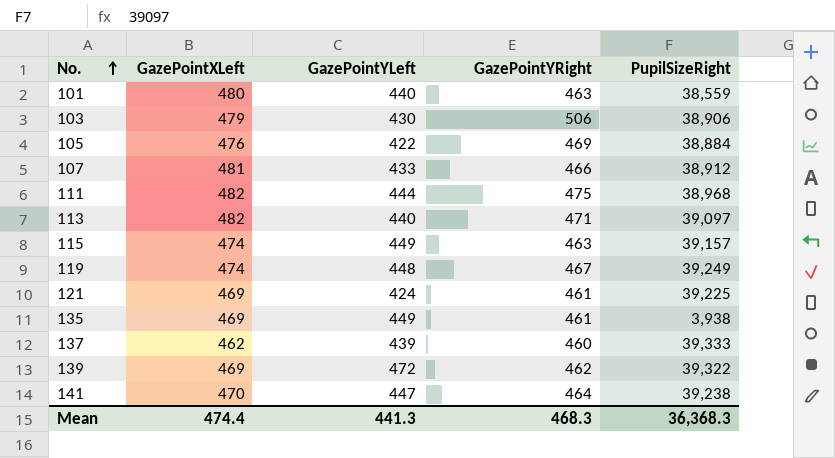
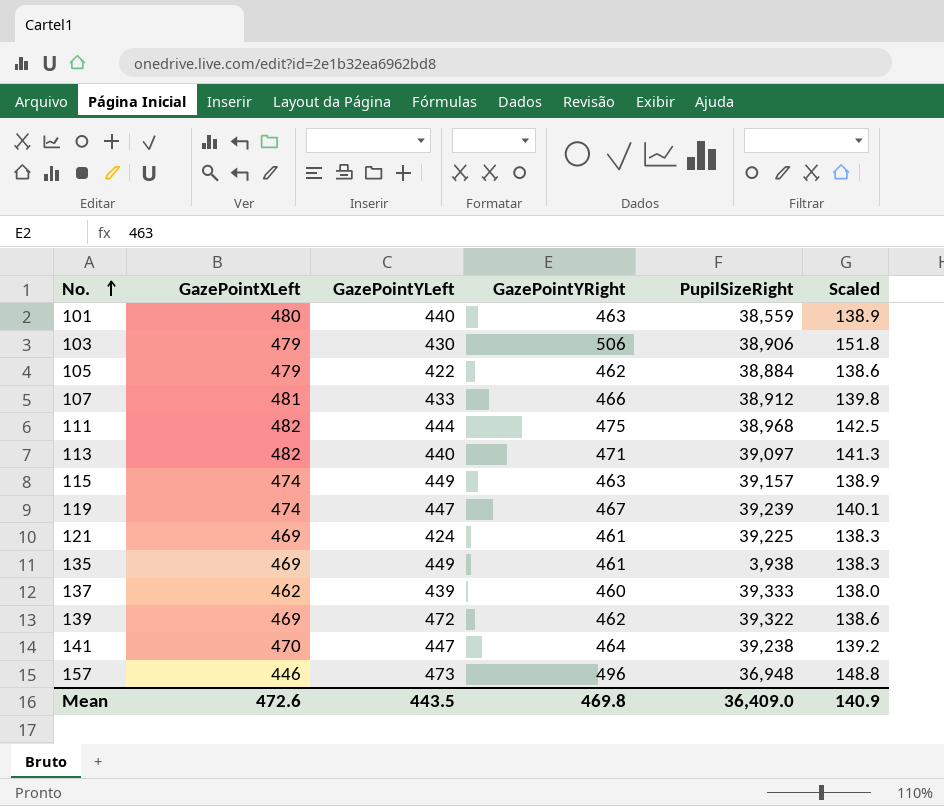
column Scaled | formula: none -> [GazePointYRight] * 0.3
105 | GazePointXLeft: 476 -> 479
105 | GazePointYRight: 469 -> 462
119 | GazePointYLeft: 448 -> 447
119 | PupilSizeRight: 39,249 -> 39,239
row 157: none -> 446 | 473 | 496 | 36,948 | 148.8
Mean | GazePointXLeft: 474.4 -> 472.6
Mean | GazePointYLeft: 441.3 -> 443.5
Mean | GazePointYRight: 468.3 -> 469.8
Mean | PupilSizeRight: 36,368.3 -> 36,409.0

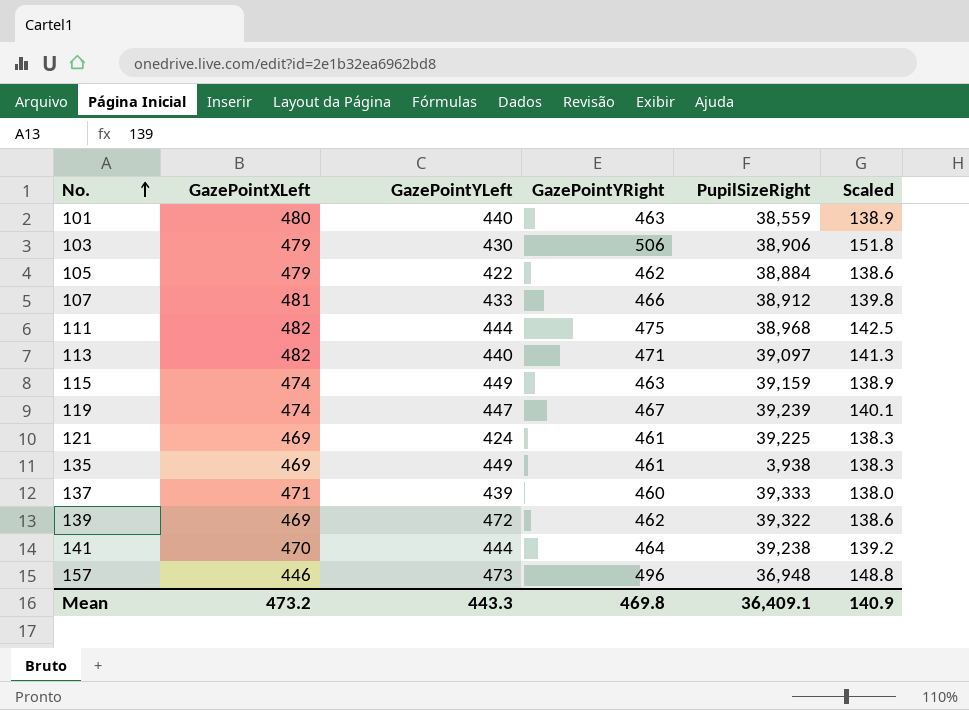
115 | PupilSizeRight: 39,157 -> 39,159
137 | GazePointXLeft: 462 -> 471
141 | GazePointYLeft: 447 -> 444
Mean | GazePointXLeft: 472.6 -> 473.2
Mean | GazePointYLeft: 443.5 -> 443.3
Mean | PupilSizeRight: 36,409.0 -> 36,409.1

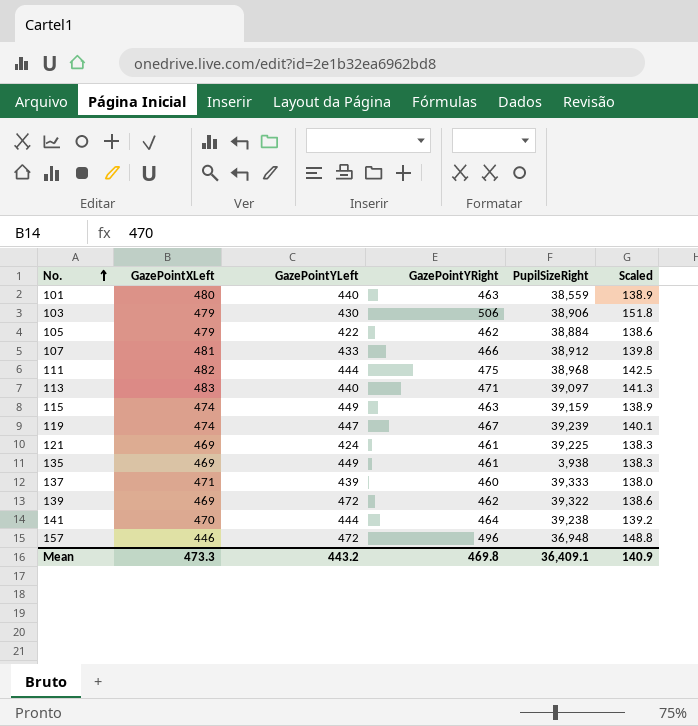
113 | GazePointXLeft: 482 -> 483
157 | GazePointYLeft: 473 -> 472
Mean | GazePointXLeft: 473.2 -> 473.3
Mean | GazePointYLeft: 443.3 -> 443.2

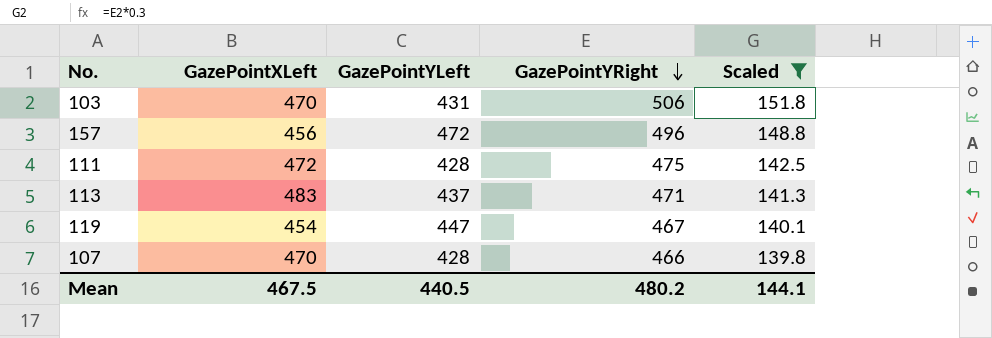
filter: none -> Scaled >= 139.8
row order: No. ascending -> GazePointYRight descending
column PupilSizeRight | position: 5 -> none
103 | GazePointXLeft: 479 -> 470
103 | GazePointYLeft: 430 -> 431
157 | GazePointXLeft: 446 -> 456
111 | GazePointXLeft: 482 -> 472
111 | GazePointYLeft: 444 -> 428
113 | GazePointYLeft: 440 -> 437
119 | GazePointXLeft: 474 -> 454
107 | GazePointXLeft: 481 -> 470
107 | GazePointYLeft: 433 -> 428
Mean | GazePointXLeft: 473.3 -> 467.5
Mean | GazePointYLeft: 443.2 -> 440.5
Mean | GazePointYRight: 469.8 -> 480.2
Mean | Scaled: 140.9 -> 144.1

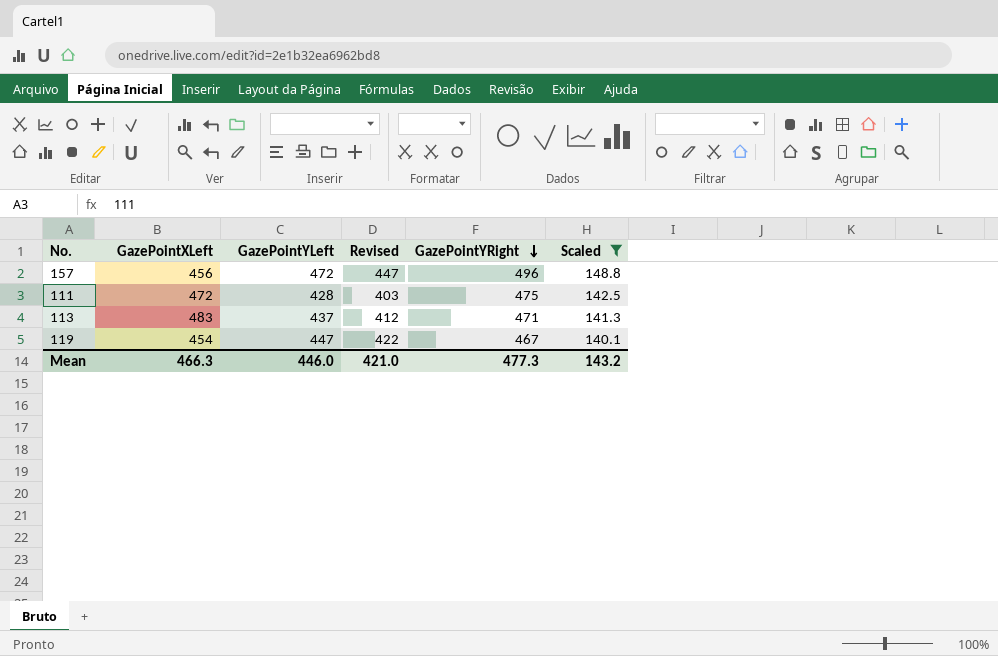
column Revised | formula: none -> [GazePointYLeft] - 25
row 103: 470 | 431 | 506 | 151.8 -> none
row 107: 470 | 428 | 466 | 139.8 -> none
Mean | GazePointXLeft: 467.5 -> 466.3
Mean | GazePointYLeft: 440.5 -> 446.0
Mean | GazePointYRight: 480.2 -> 477.3
Mean | Scaled: 144.1 -> 143.2

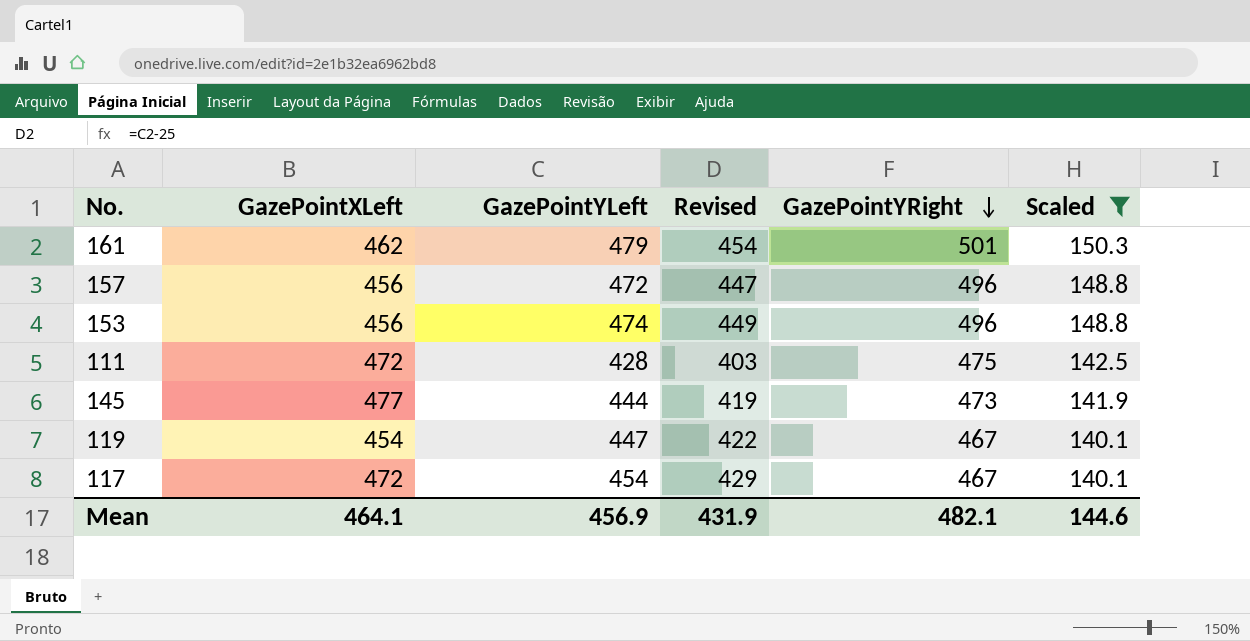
row 113: 483 | 437 | 412 | 471 | 141.3 -> none
row 161: none -> 462 | 479 | 454 | 501 | 150.3
row 153: none -> 456 | 474 | 449 | 496 | 148.8
row 145: none -> 477 | 444 | 419 | 473 | 141.9
row 117: none -> 472 | 454 | 429 | 467 | 140.1
Mean | GazePointXLeft: 466.3 -> 464.1
Mean | GazePointYLeft: 446.0 -> 456.9
Mean | Revised: 421.0 -> 431.9
Mean | GazePointYRight: 477.3 -> 482.1
Mean | Scaled: 143.2 -> 144.6

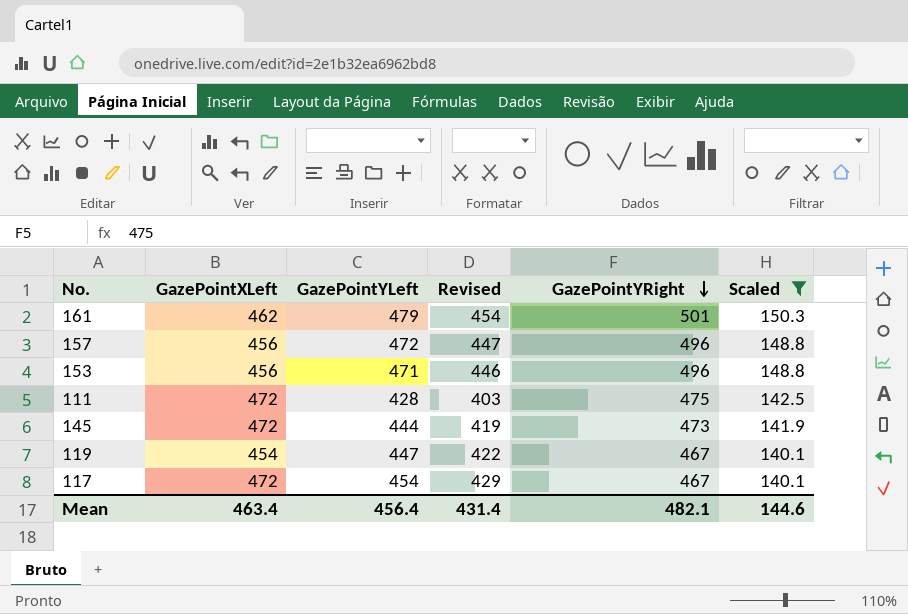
153 | GazePointYLeft: 474 -> 471
153 | Revised: 449 -> 446
145 | GazePointXLeft: 477 -> 472
Mean | GazePointXLeft: 464.1 -> 463.4
Mean | GazePointYLeft: 456.9 -> 456.4
Mean | Revised: 431.9 -> 431.4

